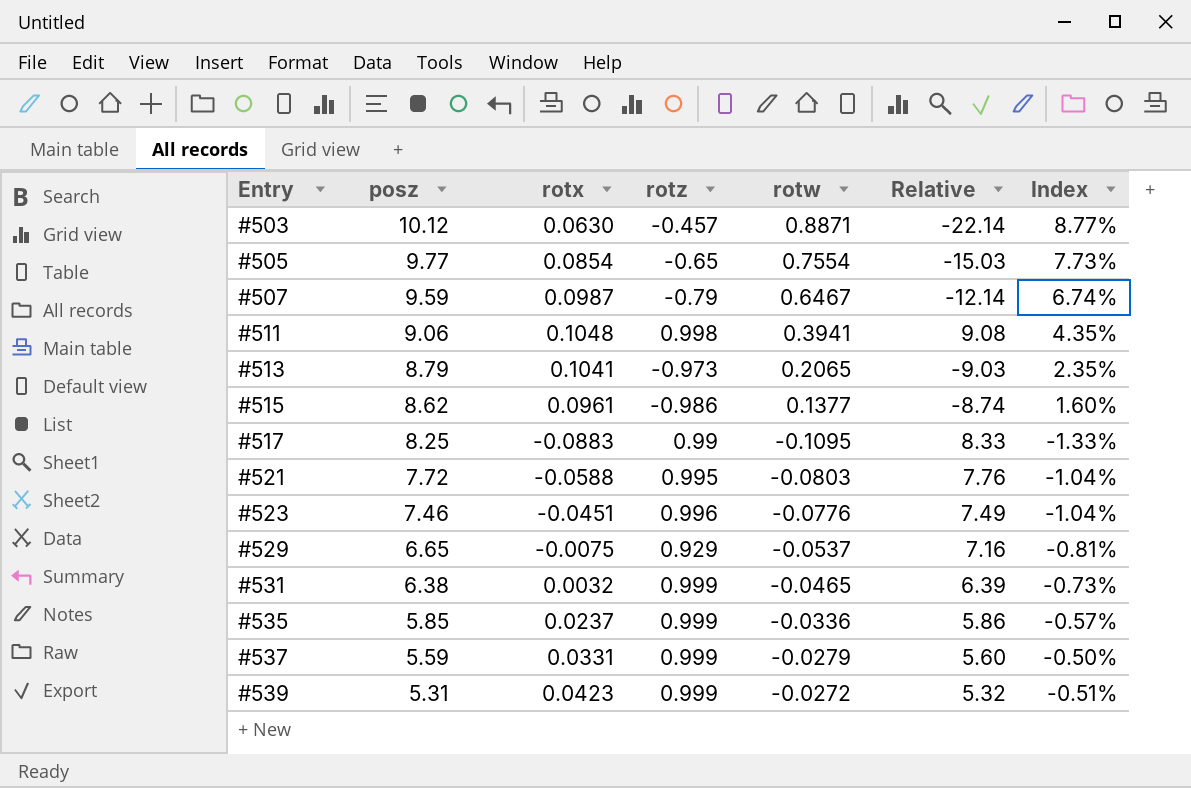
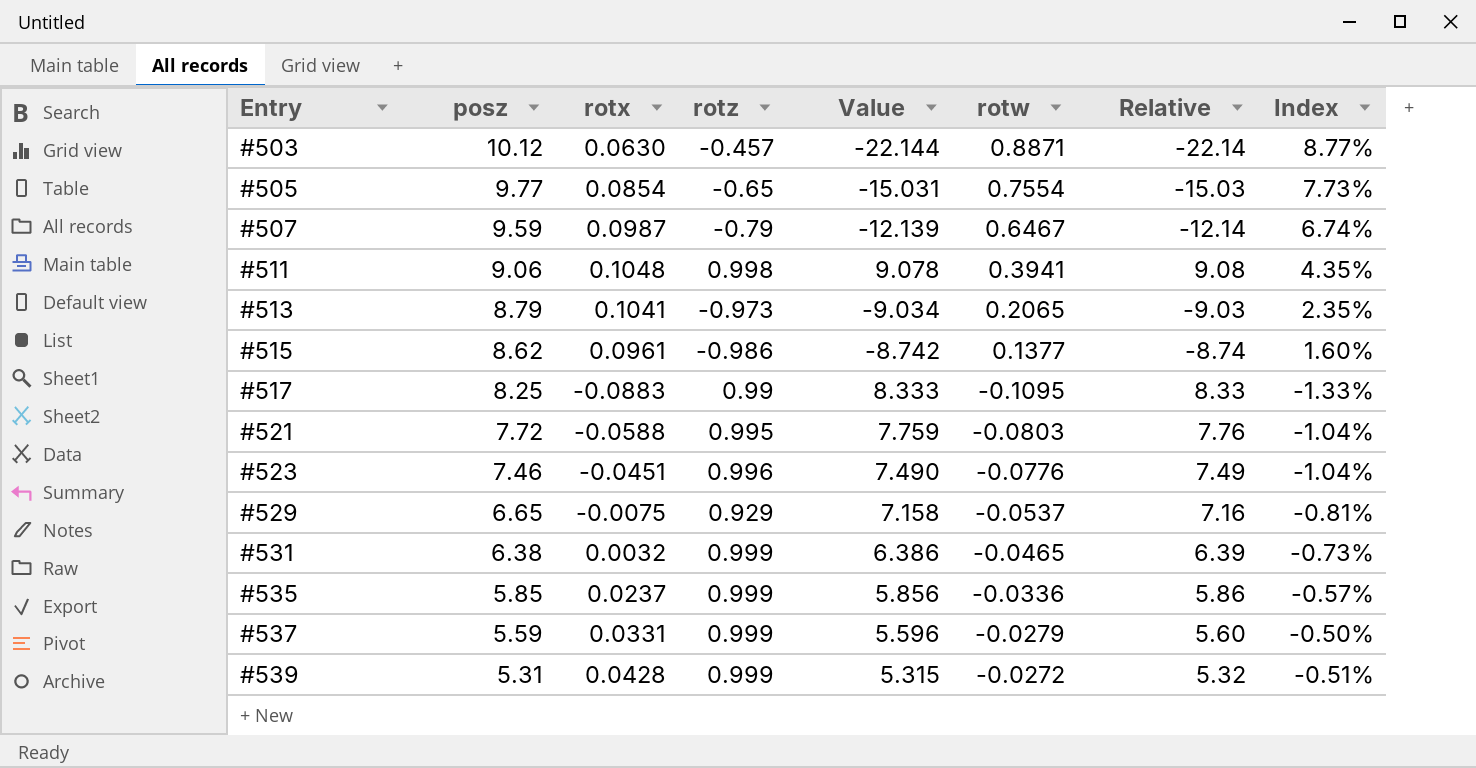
column Value | formula: none -> [posz] / [rotz]
#539 | rotx: 0.0423 -> 0.0428

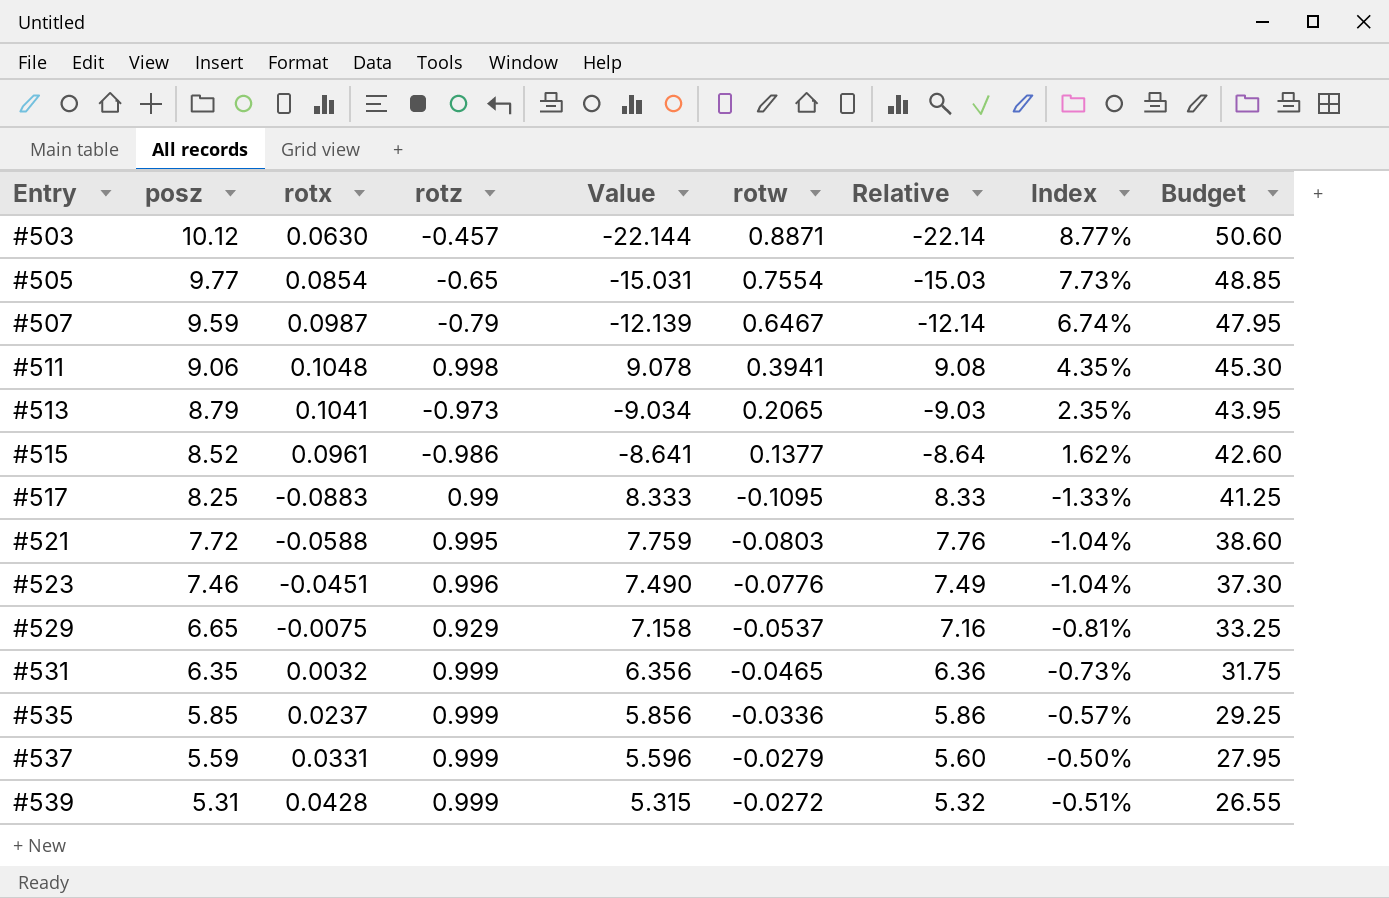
column Budget | formula: none -> [posz] * 5
#515 | posz: 8.62 -> 8.52
#515 | Value: -8.742 -> -8.641
#515 | Relative: -8.74 -> -8.64
#515 | Index: 1.60% -> 1.62%
#531 | posz: 6.38 -> 6.35
#531 | Value: 6.386 -> 6.356
#531 | Relative: 6.39 -> 6.36

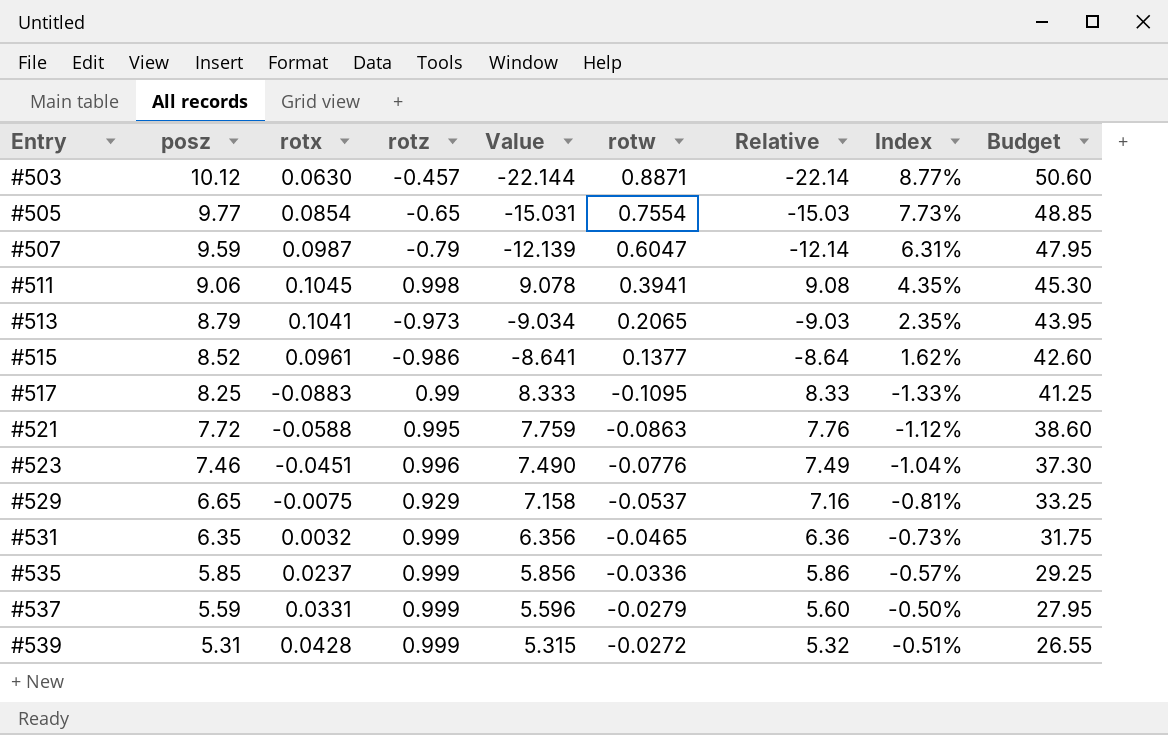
#507 | rotw: 0.6467 -> 0.6047
#507 | Index: 6.74% -> 6.31%
#511 | rotx: 0.1048 -> 0.1045
#521 | rotw: -0.0803 -> -0.0863
#521 | Index: -1.04% -> -1.12%

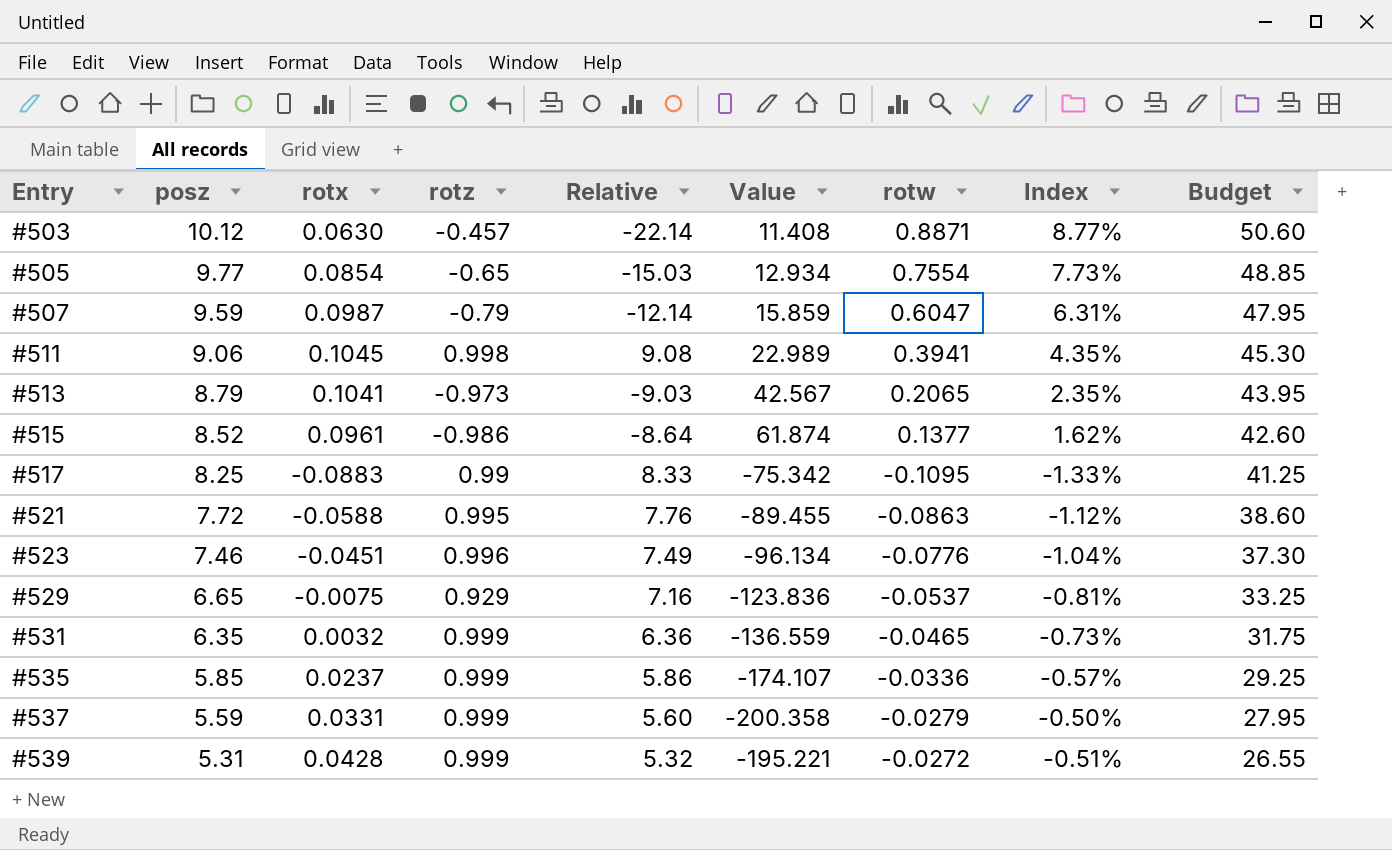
column Relative | position: 7 -> 5
column Value | formula: [posz] / [rotz] -> [posz] / [rotw]

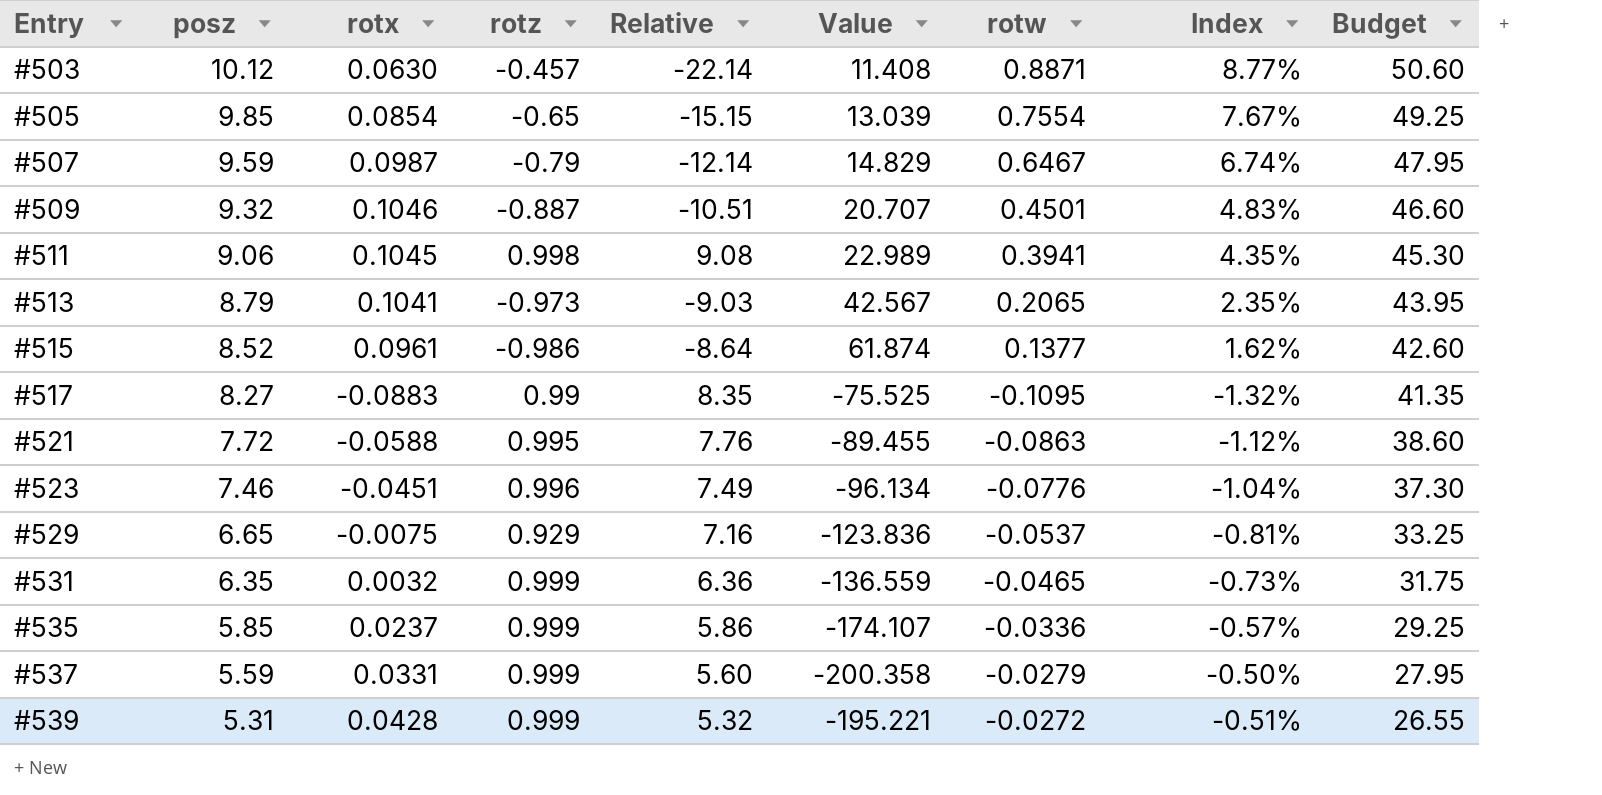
#505 | posz: 9.77 -> 9.85
#505 | Relative: -15.03 -> -15.15
#505 | Value: 12.934 -> 13.039
#505 | Index: 7.73% -> 7.67%
#505 | Budget: 48.85 -> 49.25
#507 | Value: 15.859 -> 14.829
#507 | rotw: 0.6047 -> 0.6467
#507 | Index: 6.31% -> 6.74%
row #509: none -> 9.32 | 0.1046 | -0.887 | -10.51 | 20.707 | 0.4501 | 4.83% | 46.60
#517 | posz: 8.25 -> 8.27
#517 | Relative: 8.33 -> 8.35
#517 | Value: -75.342 -> -75.525
#517 | Index: -1.33% -> -1.32%
#517 | Budget: 41.25 -> 41.35

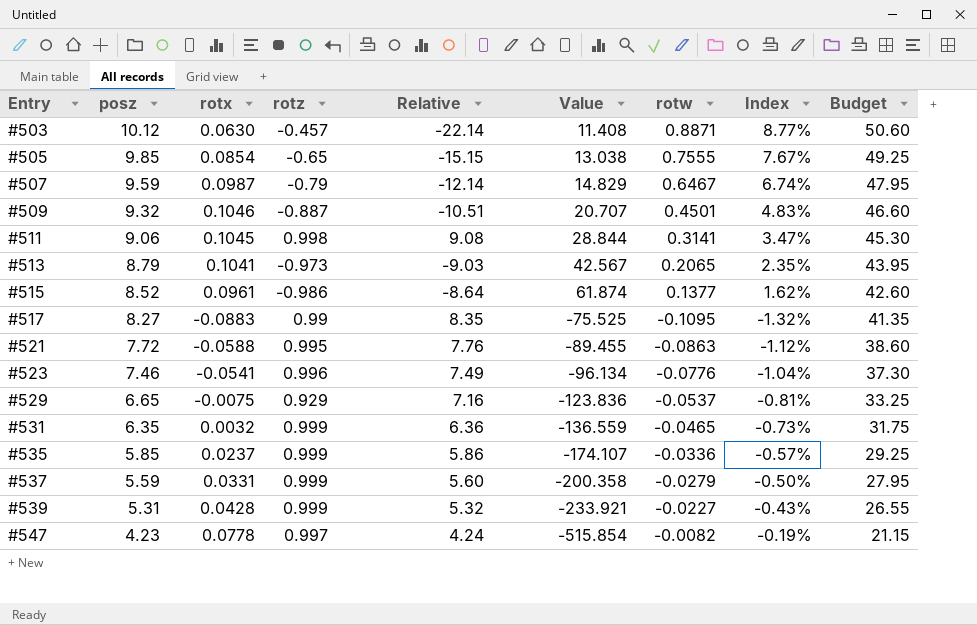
#505 | Value: 13.039 -> 13.038
#505 | rotw: 0.7554 -> 0.7555
#511 | Value: 22.989 -> 28.844
#511 | rotw: 0.3941 -> 0.3141
#511 | Index: 4.35% -> 3.47%
#523 | rotx: -0.0451 -> -0.0541
#539 | Value: -195.221 -> -233.921
#539 | rotw: -0.0272 -> -0.0227
#539 | Index: -0.51% -> -0.43%
row #547: none -> 4.23 | 0.0778 | 0.997 | 4.24 | -515.854 | -0.0082 | -0.19% | 21.15

